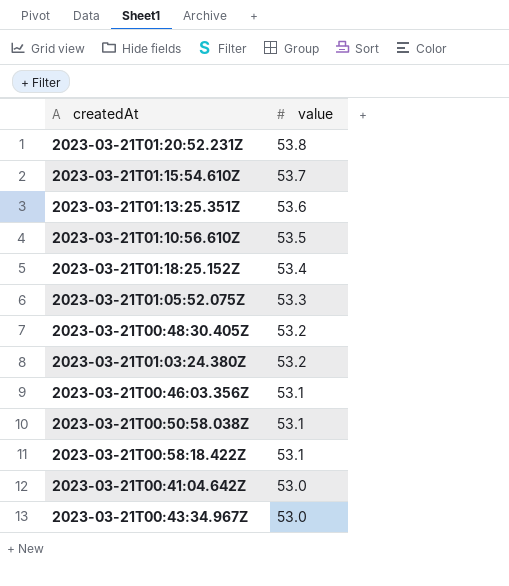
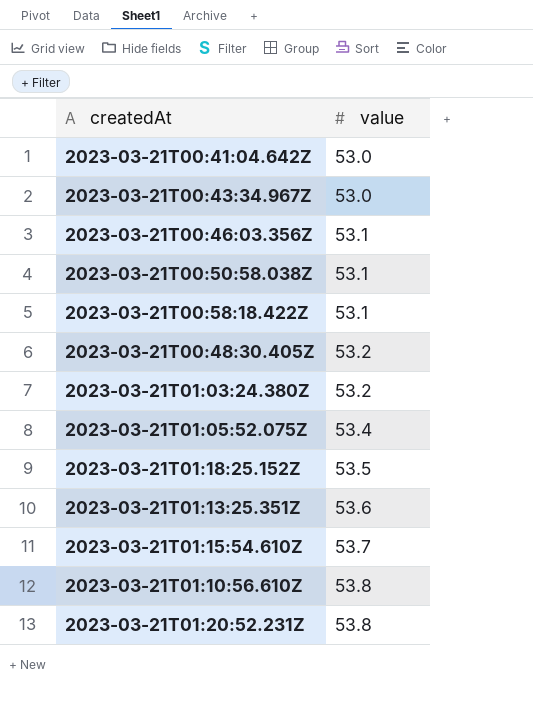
row order: value descending -> value ascending
2023-03-21T01:05:52.075Z | value: 53.3 -> 53.4
2023-03-21T01:18:25.152Z | value: 53.4 -> 53.5
2023-03-21T01:10:56.610Z | value: 53.5 -> 53.8

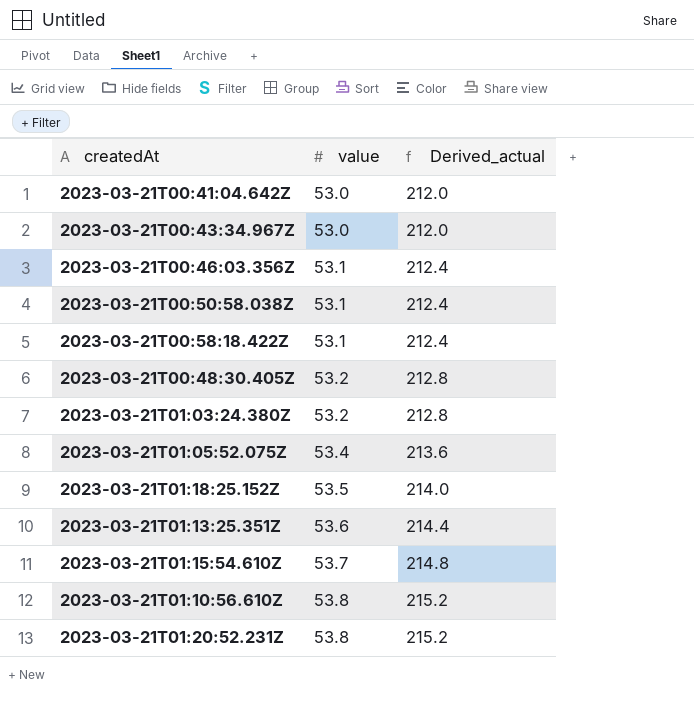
column Derived_actual | formula: none -> [value] * 4

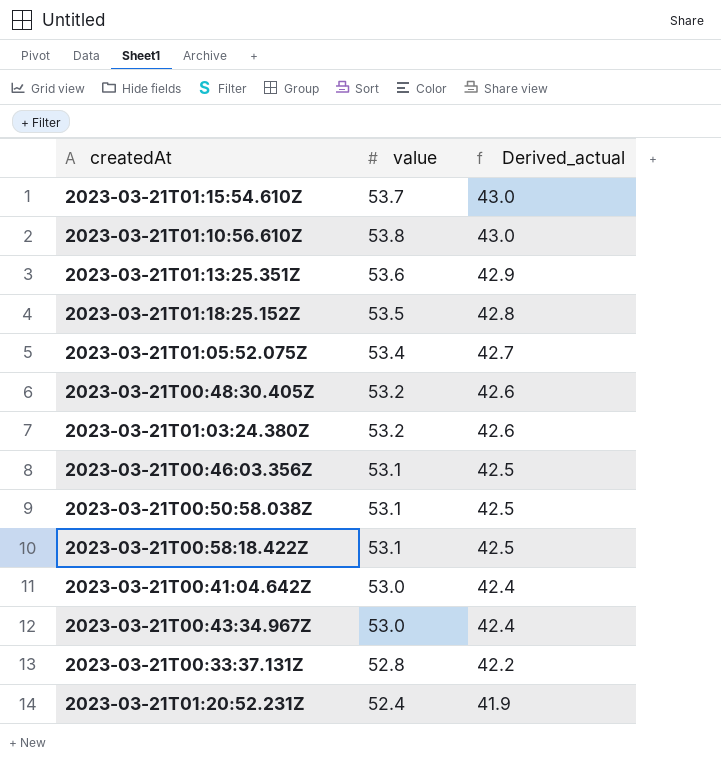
row order: value ascending -> Derived_actual descending
column Derived_actual | formula: [value] * 4 -> [value] * 0.8
row 2023-03-21T00:33:37.131Z: none -> 52.8 | 42.2
2023-03-21T01:20:52.231Z | value: 53.8 -> 52.4

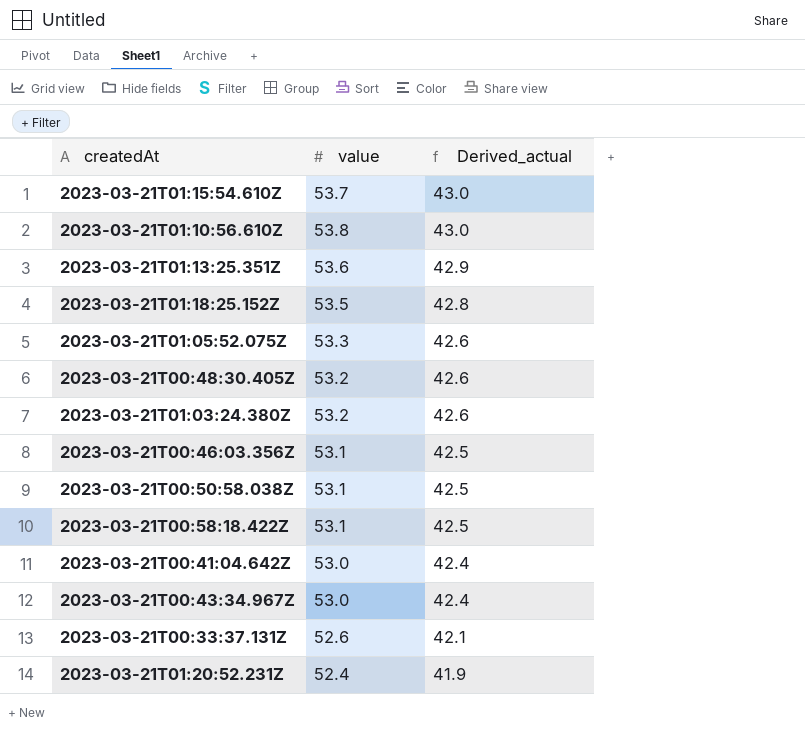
2023-03-21T01:05:52.075Z | value: 53.4 -> 53.3
2023-03-21T01:05:52.075Z | Derived_actual: 42.7 -> 42.6
2023-03-21T00:33:37.131Z | value: 52.8 -> 52.6
2023-03-21T00:33:37.131Z | Derived_actual: 42.2 -> 42.1

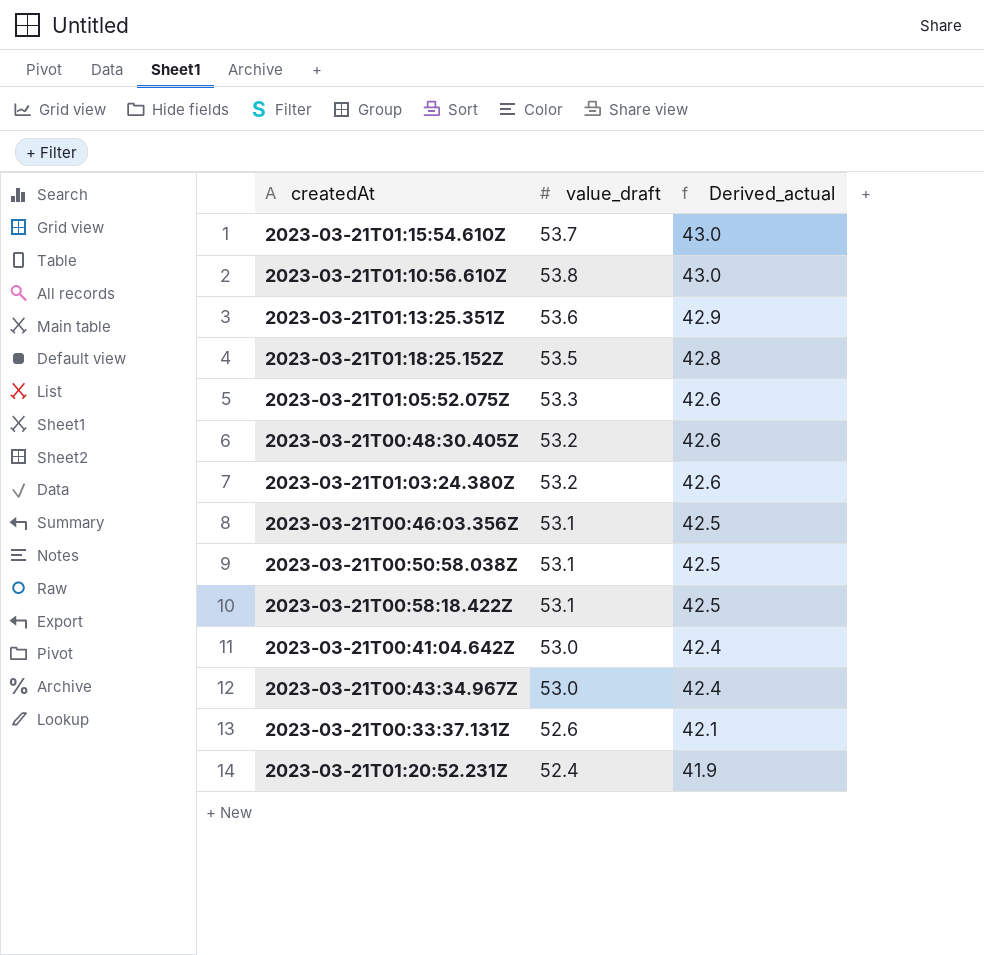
column name: value -> value_draft

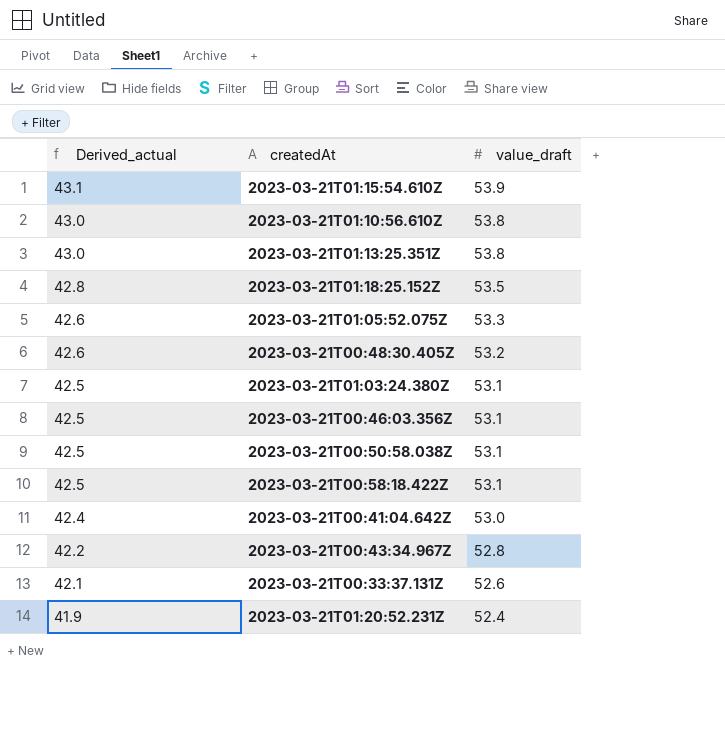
column Derived_actual | position: 3 -> 1
2023-03-21T01:15:54.610Z | Derived_actual: 43.0 -> 43.1
2023-03-21T01:15:54.610Z | value_draft: 53.7 -> 53.9
2023-03-21T01:13:25.351Z | Derived_actual: 42.9 -> 43.0
2023-03-21T01:13:25.351Z | value_draft: 53.6 -> 53.8
2023-03-21T01:03:24.380Z | Derived_actual: 42.6 -> 42.5
2023-03-21T01:03:24.380Z | value_draft: 53.2 -> 53.1
2023-03-21T00:43:34.967Z | Derived_actual: 42.4 -> 42.2
2023-03-21T00:43:34.967Z | value_draft: 53.0 -> 52.8

